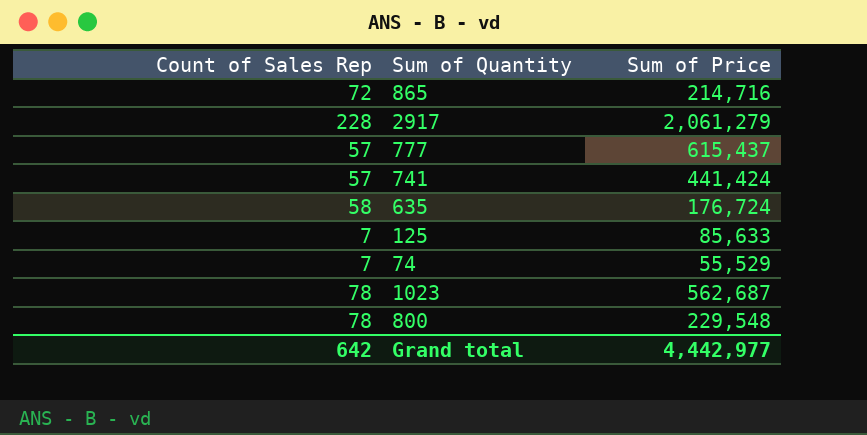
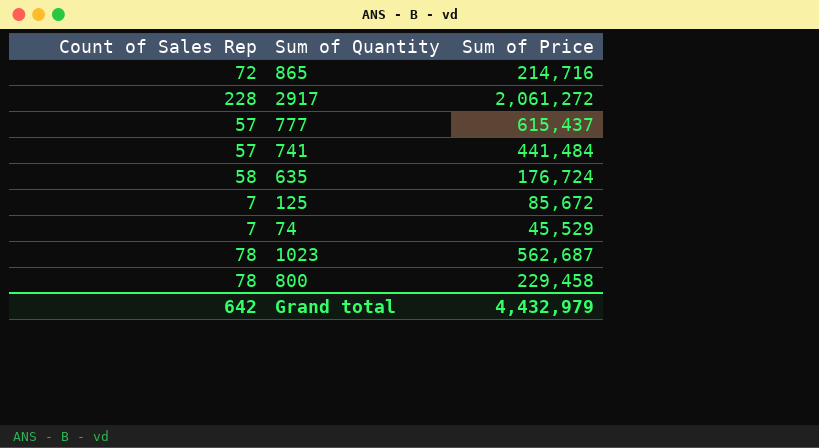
2917 | Sum of Price: 2,061,279 -> 2,061,272
741 | Sum of Price: 441,424 -> 441,484
125 | Sum of Price: 85,633 -> 85,672
74 | Sum of Price: 55,529 -> 45,529
800 | Sum of Price: 229,548 -> 229,458
Grand total | Sum of Price: 4,442,977 -> 4,432,979

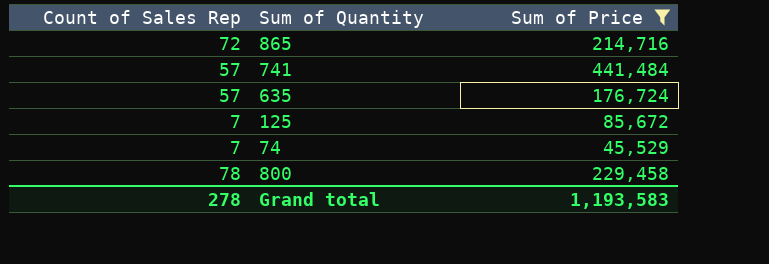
filter: none -> Sum of Price <= 441,484
635 | Count of Sales Rep: 58 -> 57
Grand total | Count of Sales Rep: 642 -> 278
Grand total | Sum of Price: 4,432,979 -> 1,193,583

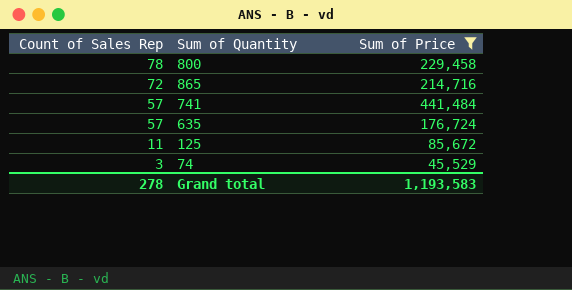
row order: none -> Count of Sales Rep descending
125 | Count of Sales Rep: 7 -> 11
74 | Count of Sales Rep: 7 -> 3

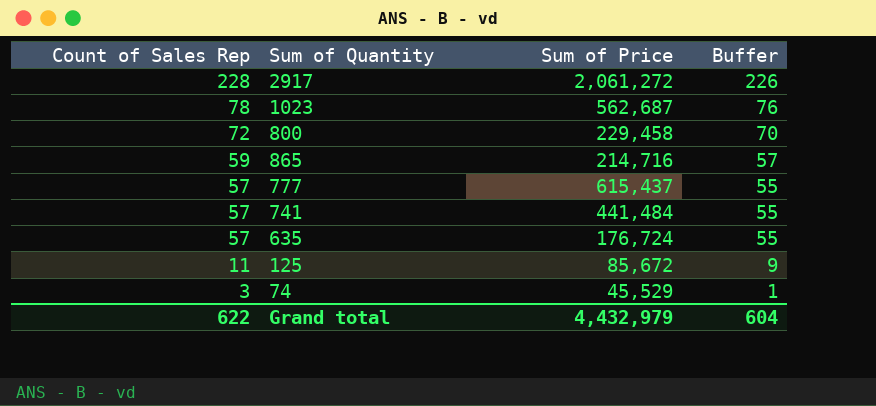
filter: Sum of Price <= 441,484 -> none
column Buffer | formula: none -> [Count of Sales Rep] - 2
800 | Count of Sales Rep: 78 -> 72
865 | Count of Sales Rep: 72 -> 59
Grand total | Count of Sales Rep: 278 -> 622
Grand total | Sum of Price: 1,193,583 -> 4,432,979

